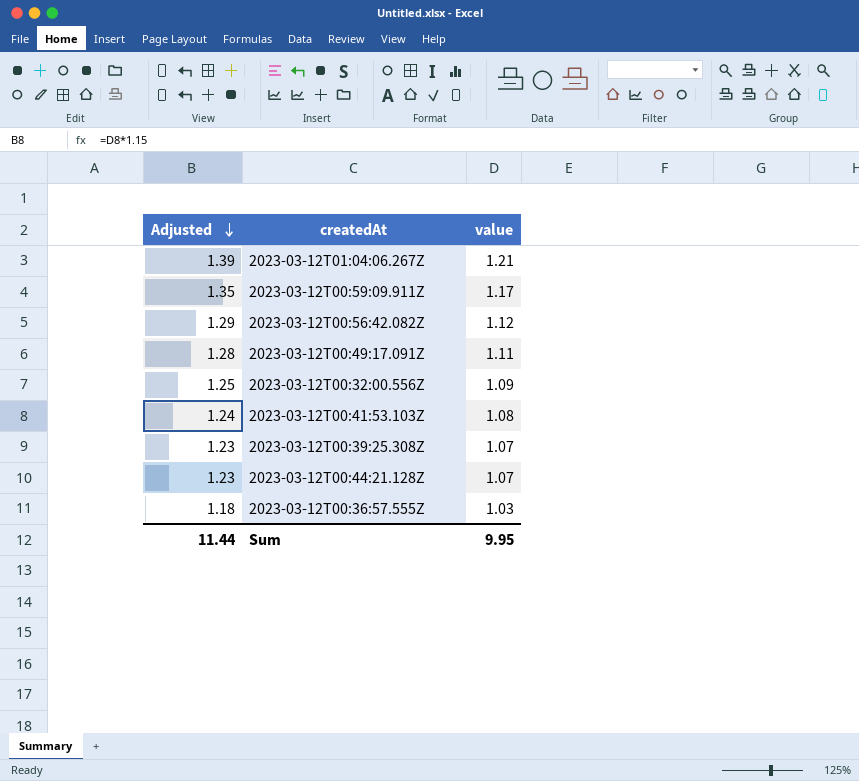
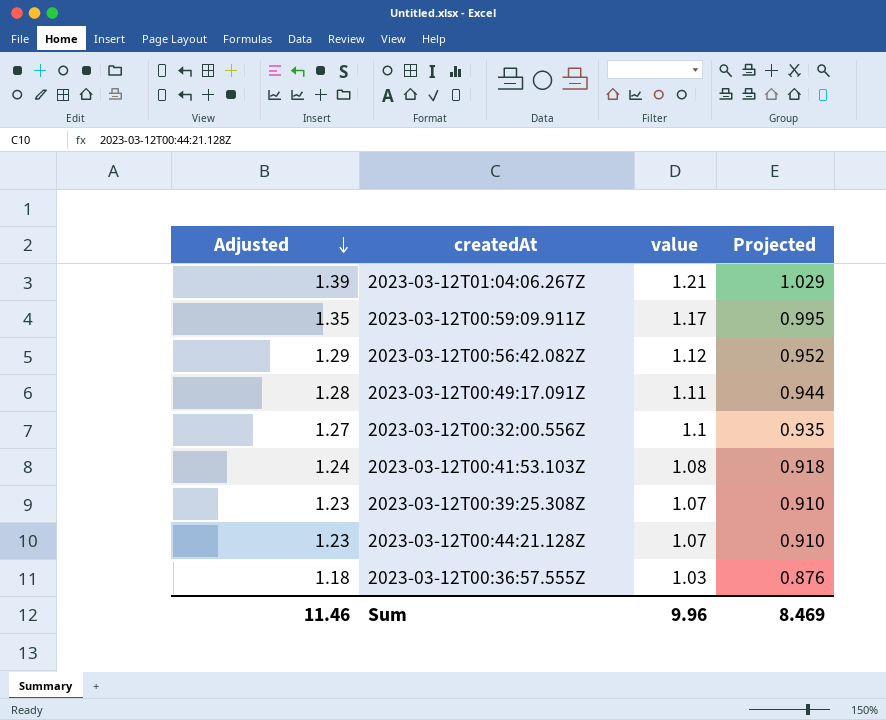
column Projected | formula: none -> [value] * 0.85
2023-03-12T00:32:00.556Z | Adjusted: 1.25 -> 1.27
2023-03-12T00:32:00.556Z | value: 1.09 -> 1.1
Sum | Adjusted: 11.44 -> 11.46
Sum | value: 9.95 -> 9.96

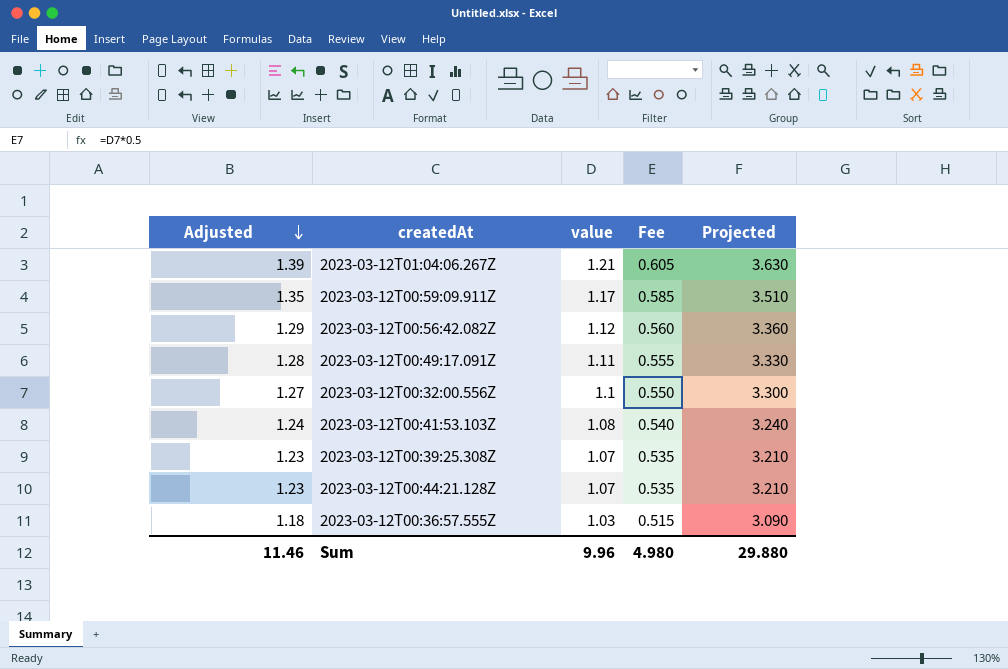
column Fee | formula: none -> [value] * 0.5
column Projected | formula: [value] * 0.85 -> [value] * 3
Sum | Projected: 8.469 -> 29.880

